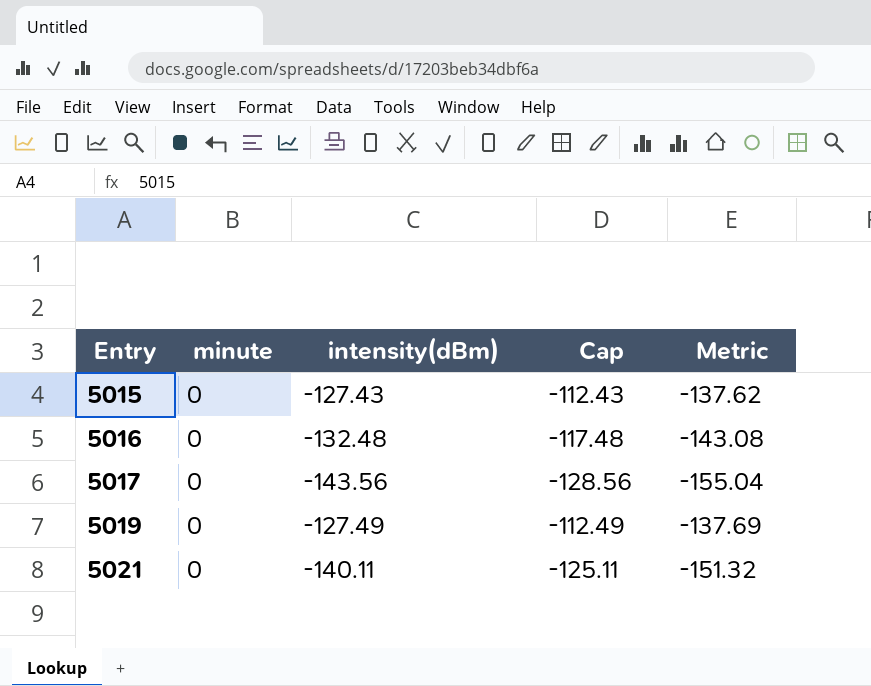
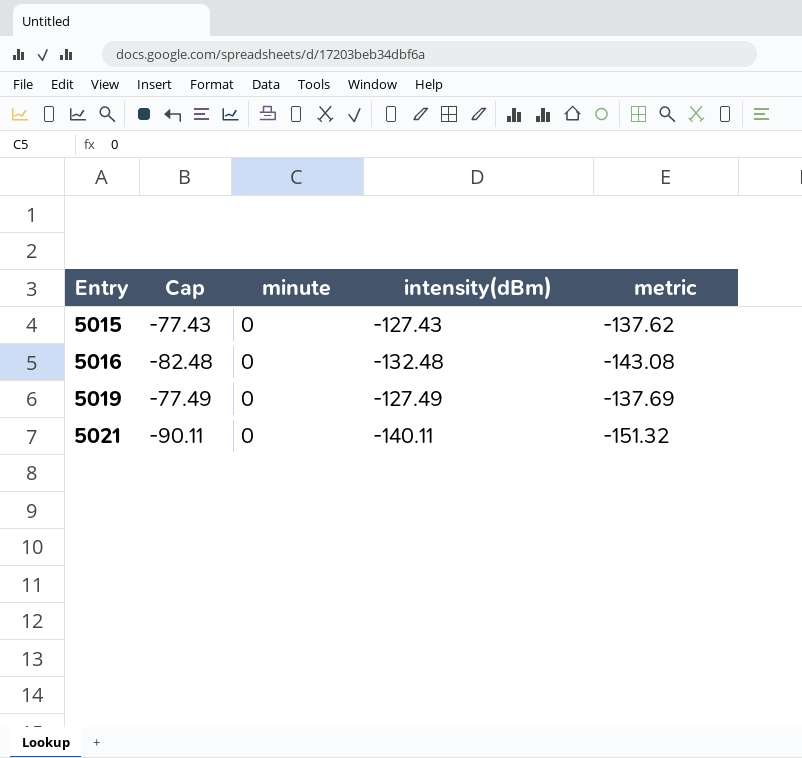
column Cap | formula: [intensity(dBm)] + 15 -> [intensity(dBm)] + 50
column Cap | position: 4 -> 2
column name: Metric -> metric
row 5017: 0 | -143.56 | -128.56 | -155.04 -> none

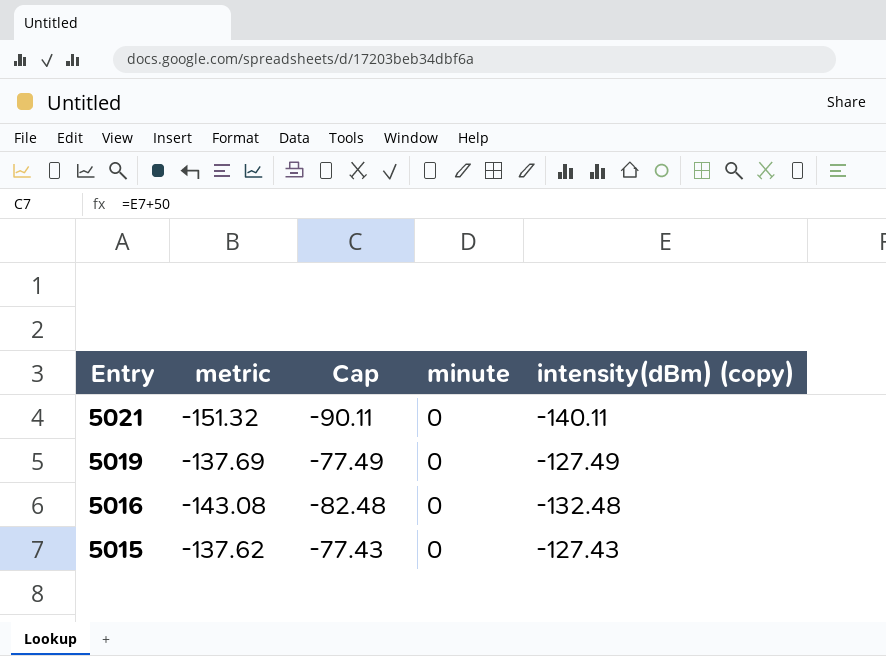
row order: Entry ascending -> Entry descending
column metric | position: 5 -> 2
column name: intensity(dBm) -> intensity(dBm) (copy)

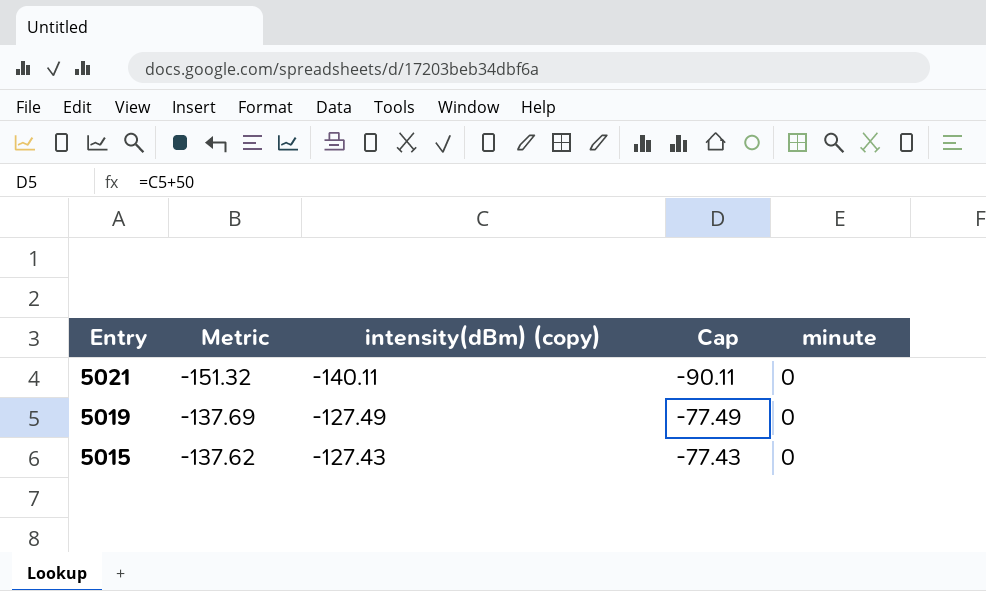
column name: metric -> Metric
column intensity(dBm) (copy) | position: 5 -> 3
row 5016: -143.08 | -82.48 | 0 | -132.48 -> none

